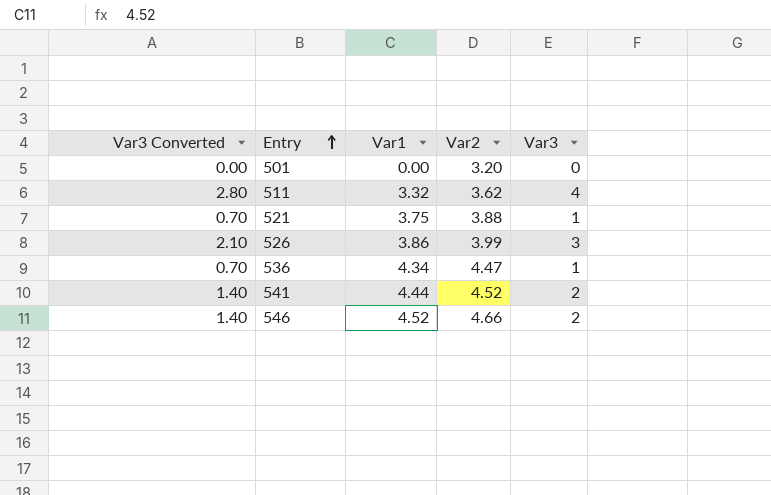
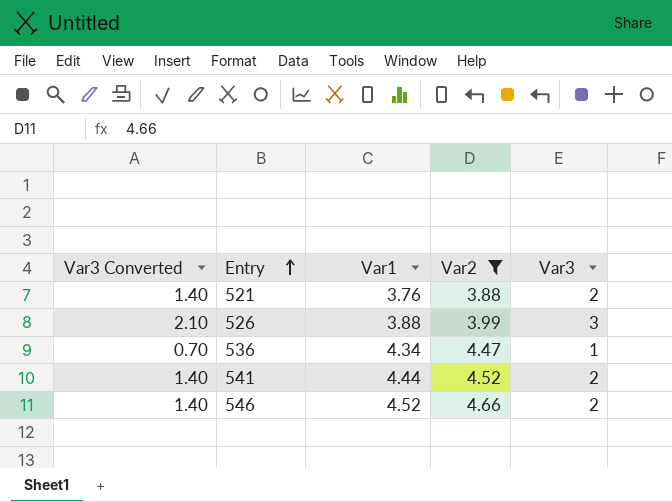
filter: none -> Var2 >= 3.88
521 | Var3 Converted: 0.70 -> 1.40
521 | Var1: 3.75 -> 3.76
521 | Var3: 1 -> 2
526 | Var1: 3.86 -> 3.88

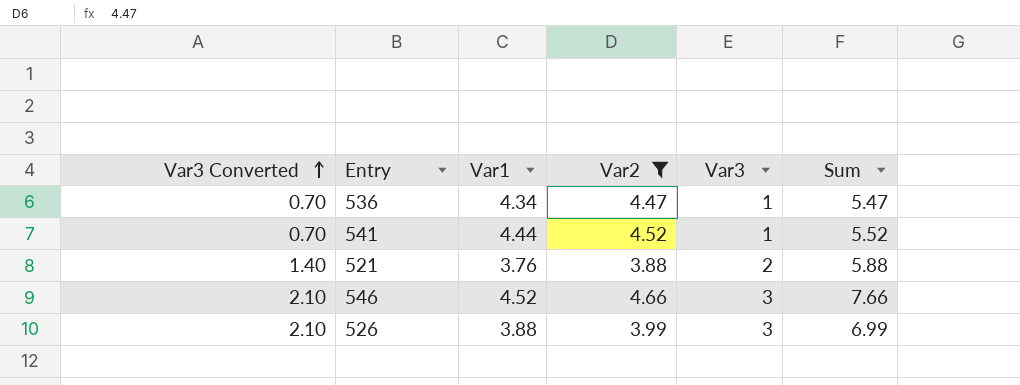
row order: Entry ascending -> Var3 Converted ascending
column Sum | formula: none -> [Var2] + [Var3]
541 | Var3 Converted: 1.40 -> 0.70
541 | Var3: 2 -> 1
546 | Var3 Converted: 1.40 -> 2.10
546 | Var3: 2 -> 3

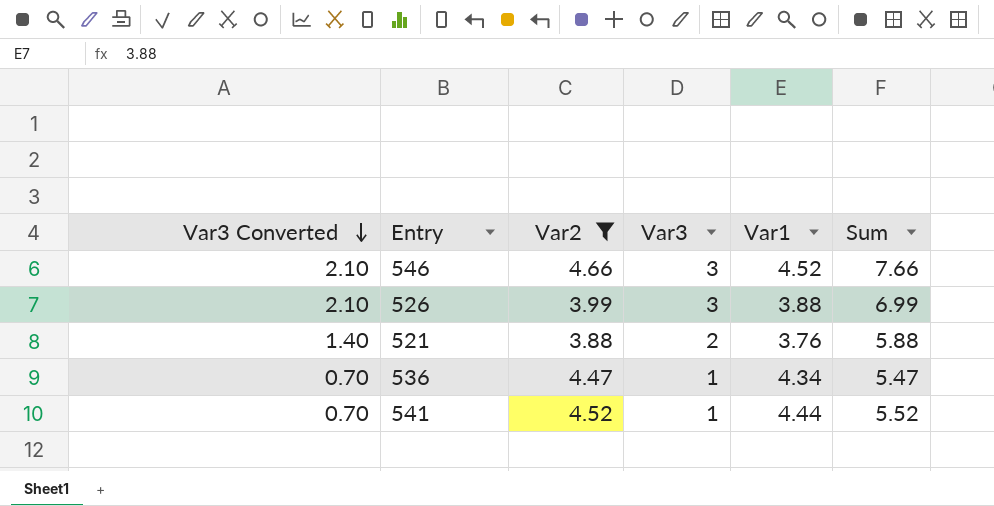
row order: Var3 Converted ascending -> Var3 Converted descending
column Var1 | position: 3 -> 5

